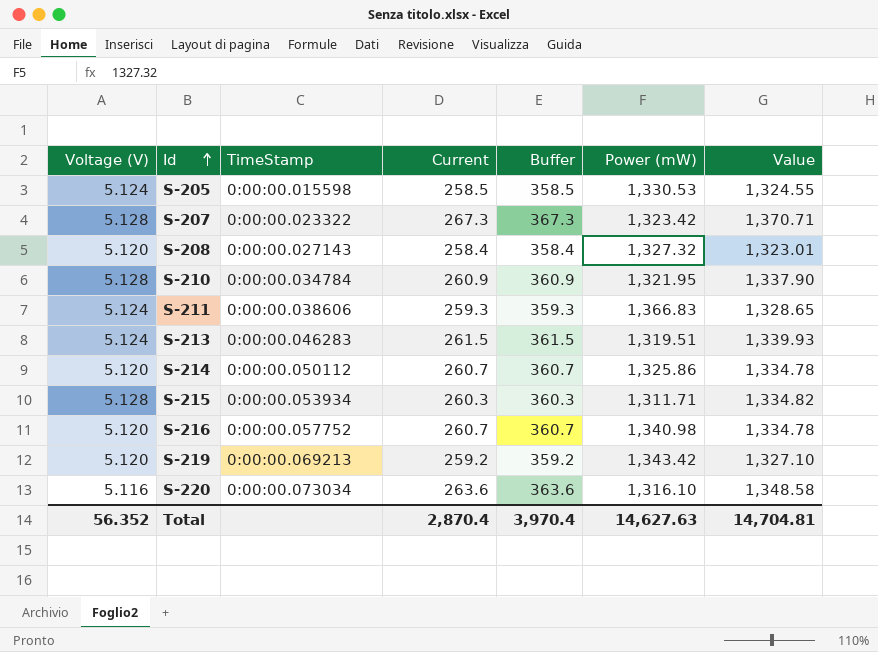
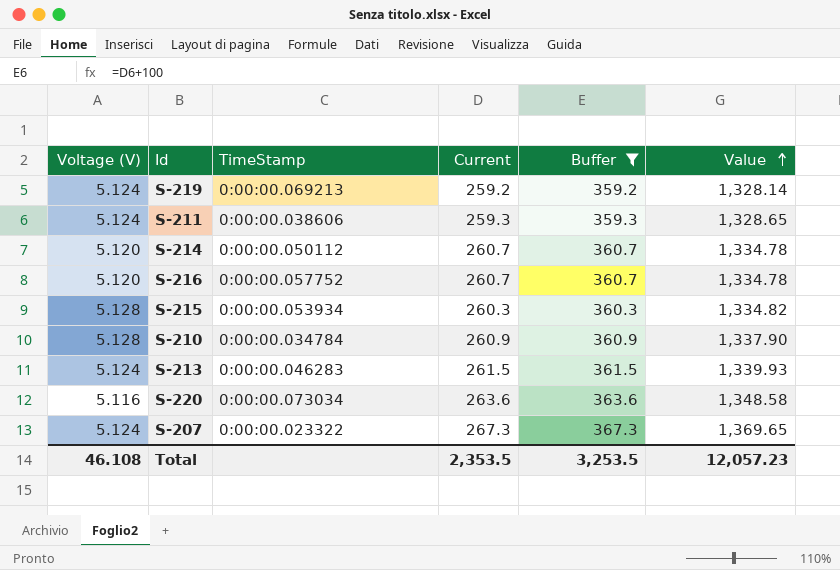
filter: none -> Buffer >= 359.2
row order: Id ascending -> Value ascending
column Power (mW) | position: 6 -> none
S-219 | Voltage (V): 5.120 -> 5.124
S-219 | Value: 1,327.10 -> 1,328.14
S-207 | Voltage (V): 5.128 -> 5.124
S-207 | Value: 1,370.71 -> 1,369.65
Total | Voltage (V): 56.352 -> 46.108
Total | Current: 2,870.4 -> 2,353.5
Total | Buffer: 3,970.4 -> 3,253.5
Total | Value: 14,704.81 -> 12,057.23

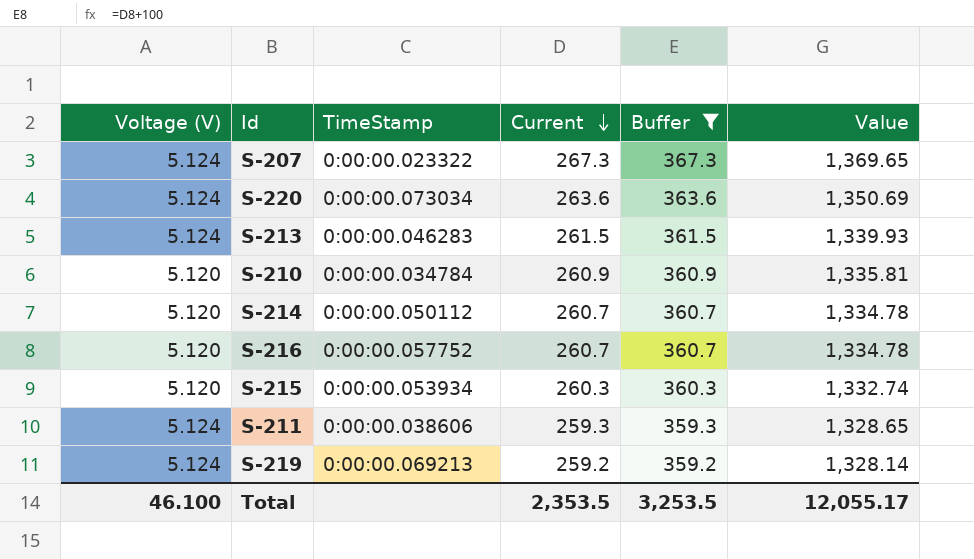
row order: Value ascending -> Current descending
S-220 | Voltage (V): 5.116 -> 5.124
S-220 | Value: 1,348.58 -> 1,350.69
S-210 | Voltage (V): 5.128 -> 5.120
S-210 | Value: 1,337.90 -> 1,335.81
S-215 | Voltage (V): 5.128 -> 5.120
S-215 | Value: 1,334.82 -> 1,332.74
Total | Voltage (V): 46.108 -> 46.100
Total | Value: 12,057.23 -> 12,055.17

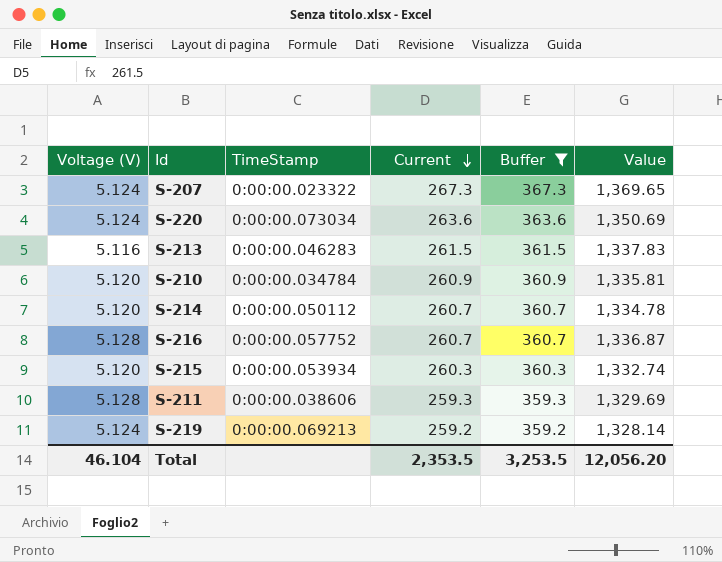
S-213 | Voltage (V): 5.124 -> 5.116
S-213 | Value: 1,339.93 -> 1,337.83
S-216 | Voltage (V): 5.120 -> 5.128
S-216 | Value: 1,334.78 -> 1,336.87
S-211 | Voltage (V): 5.124 -> 5.128
S-211 | Value: 1,328.65 -> 1,329.69
Total | Voltage (V): 46.100 -> 46.104
Total | Value: 12,055.17 -> 12,056.20

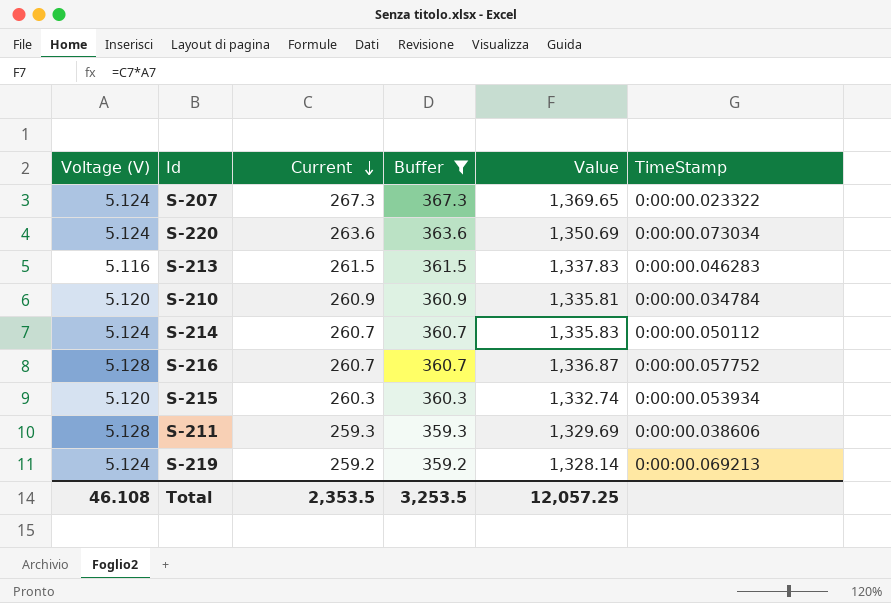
column TimeStamp | position: 3 -> 6
S-214 | Voltage (V): 5.120 -> 5.124
S-214 | Value: 1,334.78 -> 1,335.83
Total | Voltage (V): 46.104 -> 46.108
Total | Value: 12,056.20 -> 12,057.25

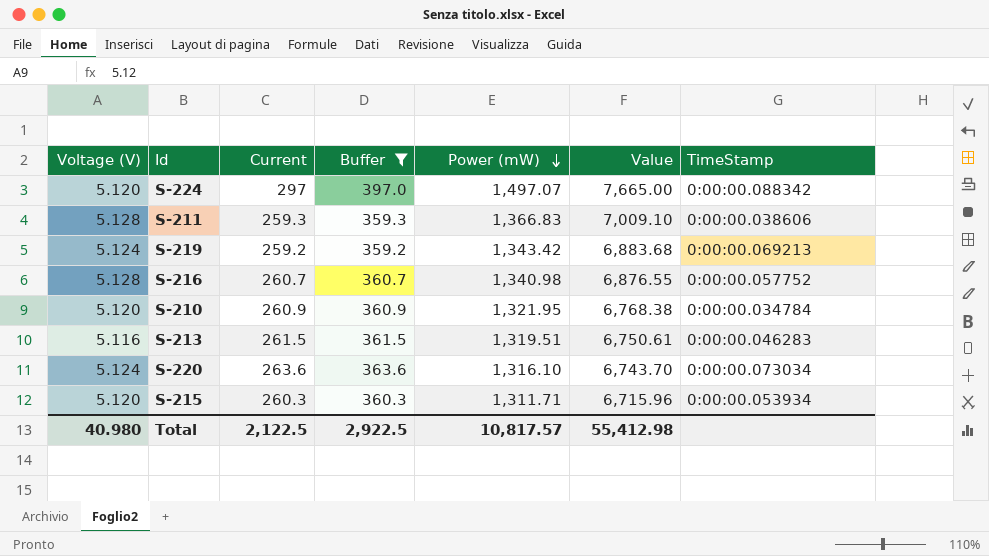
row order: Current descending -> Power (mW) descending
column Power (mW) | position: none -> 5
column Value | formula: [Voltage (V)] * [Current] -> [Voltage (V)] * [Power (mW)]
row S-207: 5.124 | 267.3 | 367.3 | 1,369.65 | 0:00:00.023322 -> none
row S-214: 5.124 | 260.7 | 360.7 | 1,335.83 | 0:00:00.050112 -> none
row S-224: none -> 5.120 | 297 | 397.0 | 1,497.07 | 7,665.00 | 0:00:00.088342
Total | Voltage (V): 46.108 -> 40.980
Total | Current: 2,353.5 -> 2,122.5
Total | Buffer: 3,253.5 -> 2,922.5
Total | Value: 12,057.25 -> 55,412.98

